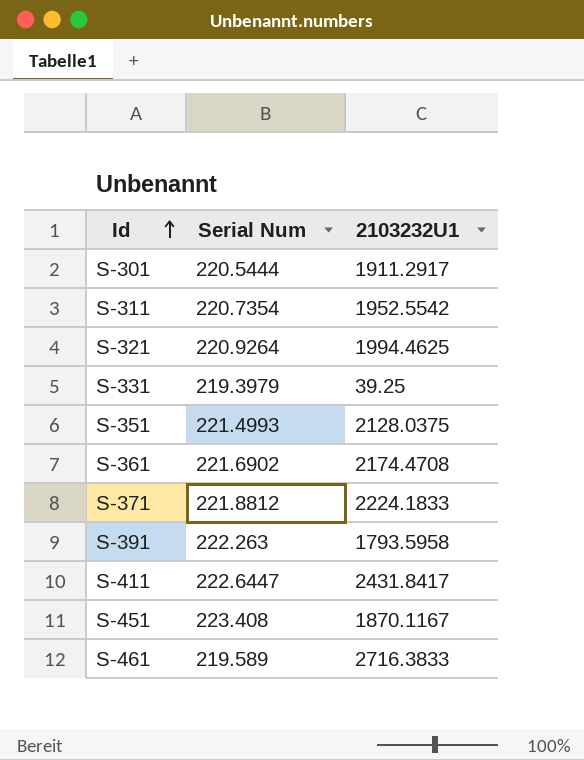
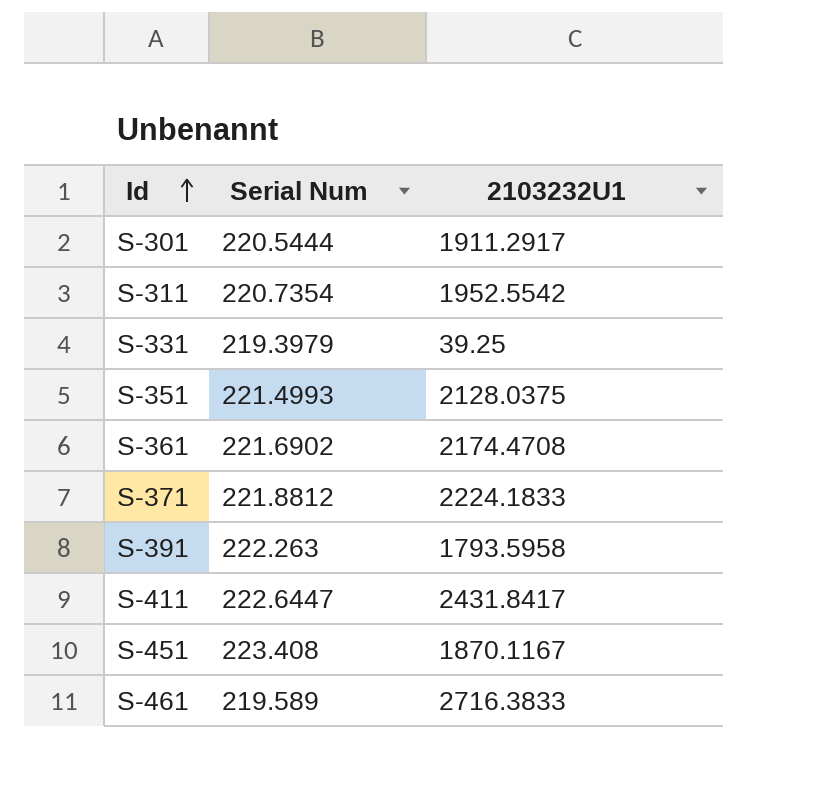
row S-321: 220.9264 | 1994.4625 -> none

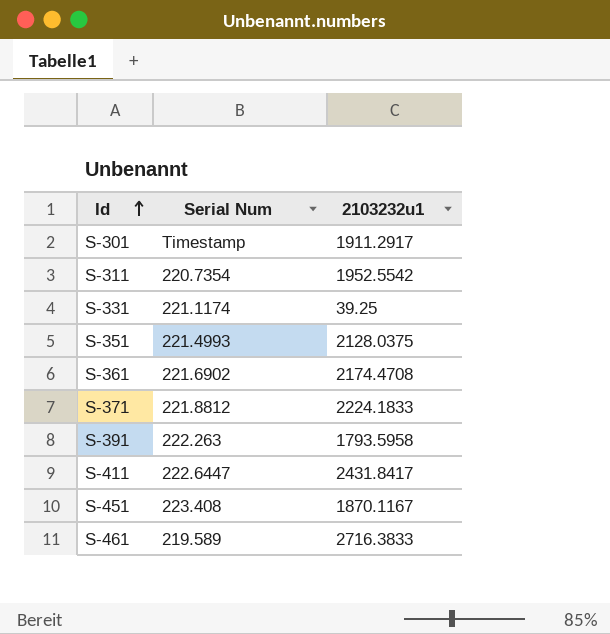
column name: 2103232U1 -> 2103232u1
S-301 | Serial Num: 220.5444 -> Timestamp
S-331 | Serial Num: 219.3979 -> 221.1174

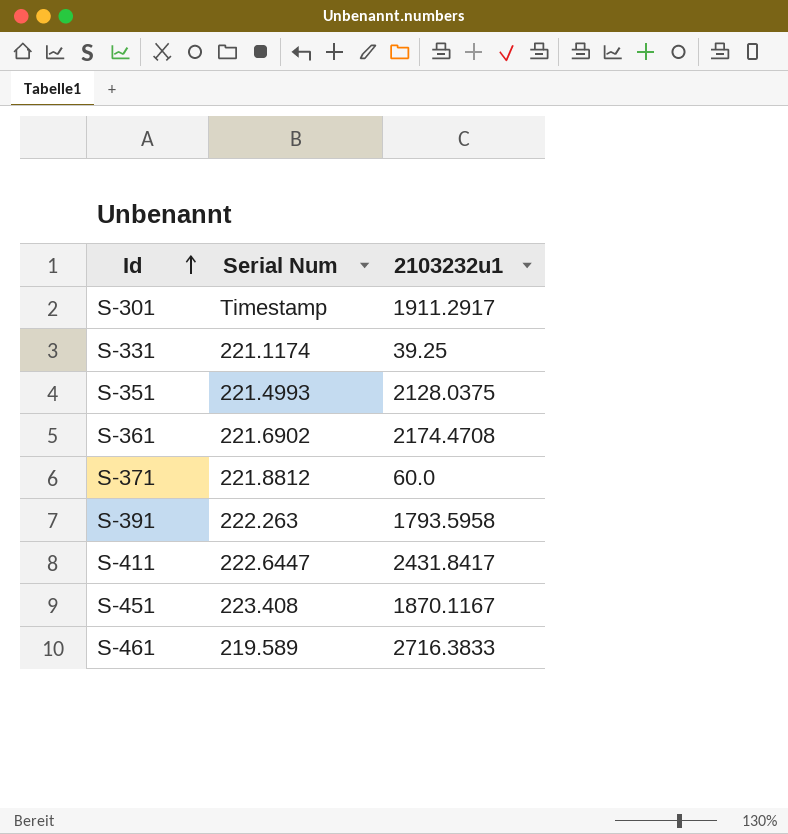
row S-311: 220.7354 | 1952.5542 -> none
S-371 | 2103232u1: 2224.1833 -> 60.0

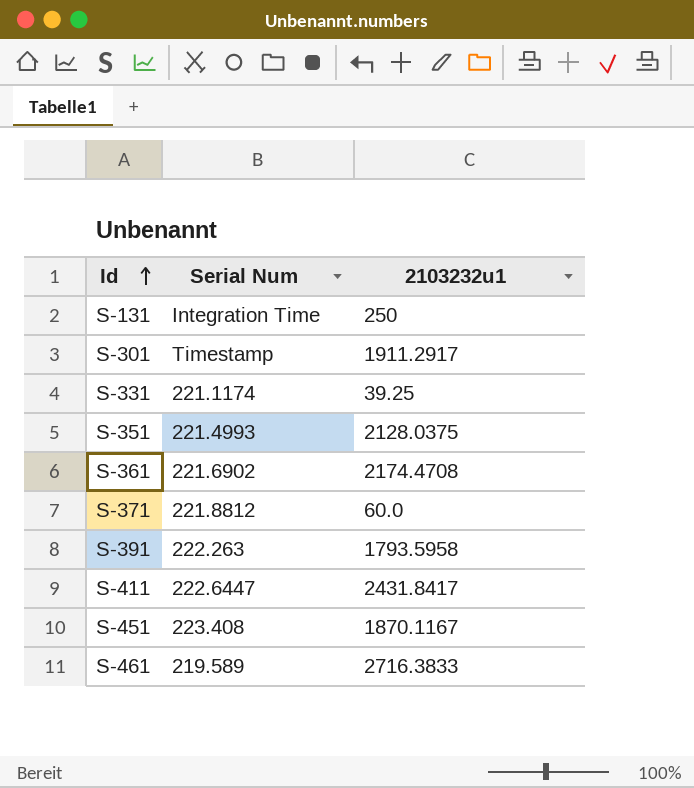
row S-131: none -> Integration Time | 250

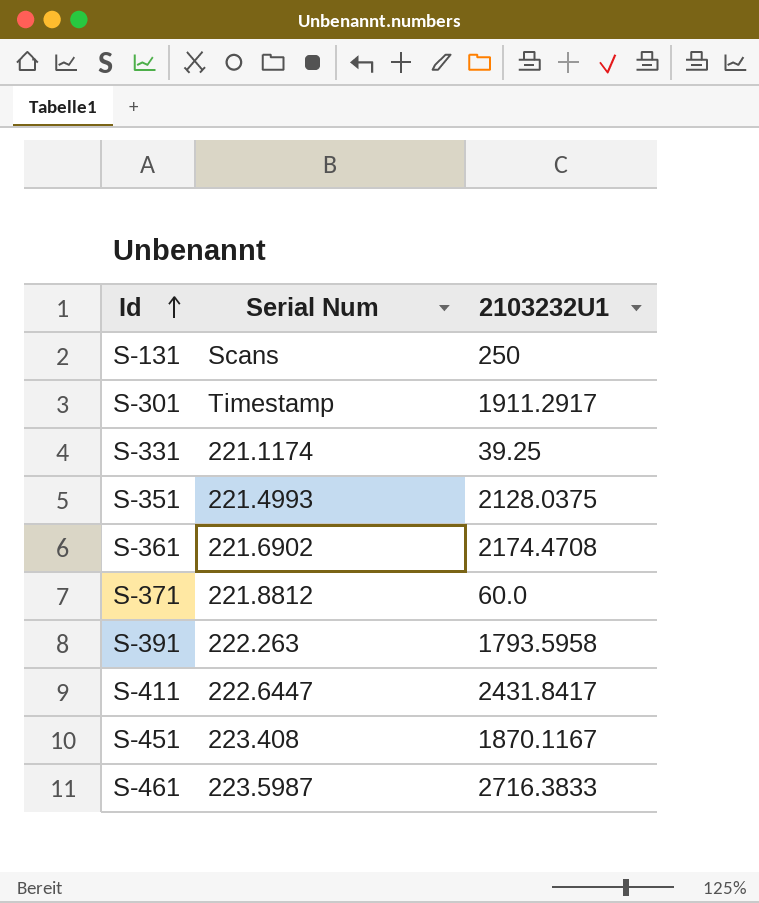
column name: 2103232u1 -> 2103232U1
S-131 | Serial Num: Integration Time -> Scans
S-461 | Serial Num: 219.589 -> 223.5987

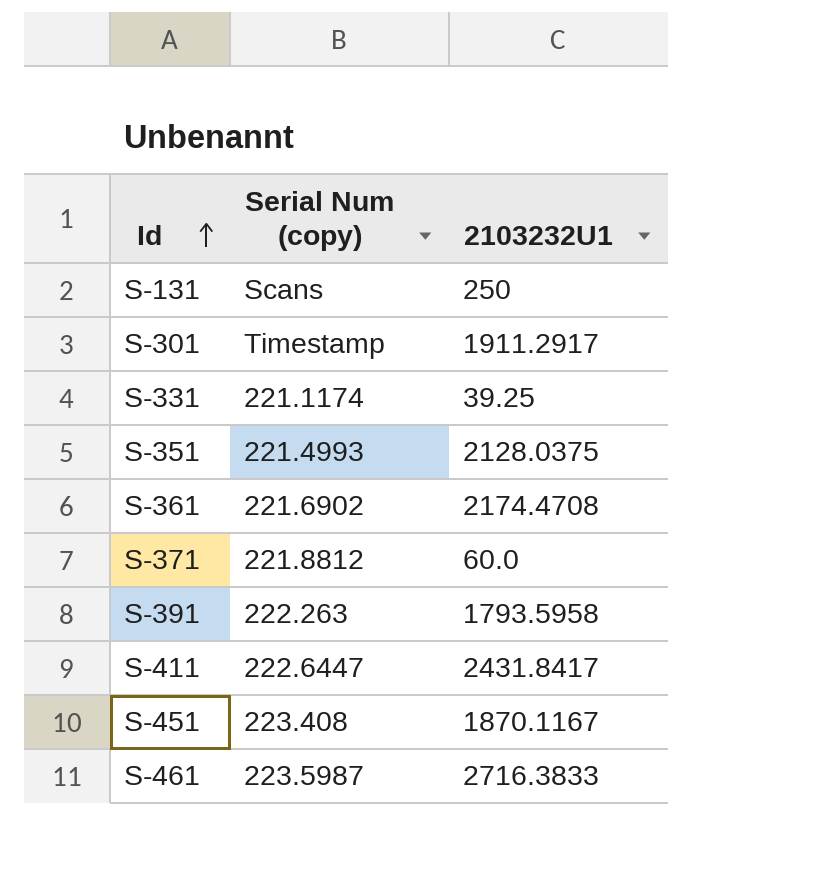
column name: Serial Num -> Serial Num (copy)

